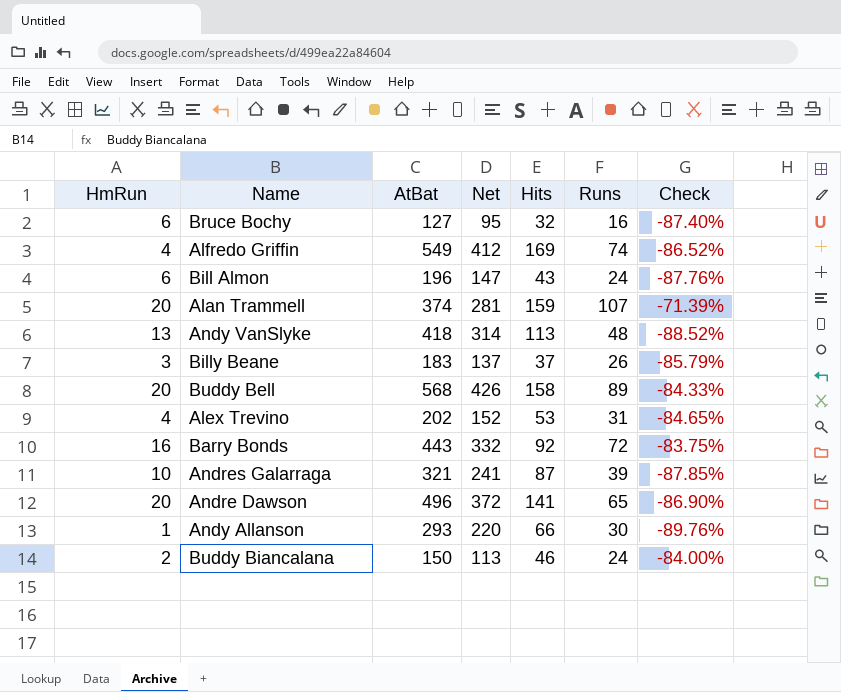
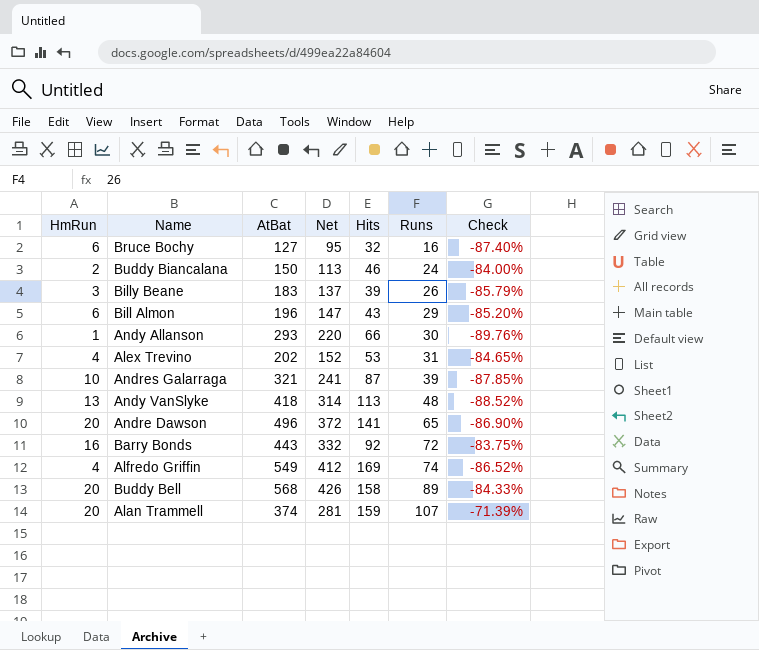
row order: none -> Runs ascending
Billy Beane | Hits: 37 -> 39
Bill Almon | Runs: 24 -> 29
Bill Almon | Check: -87.76% -> -85.20%

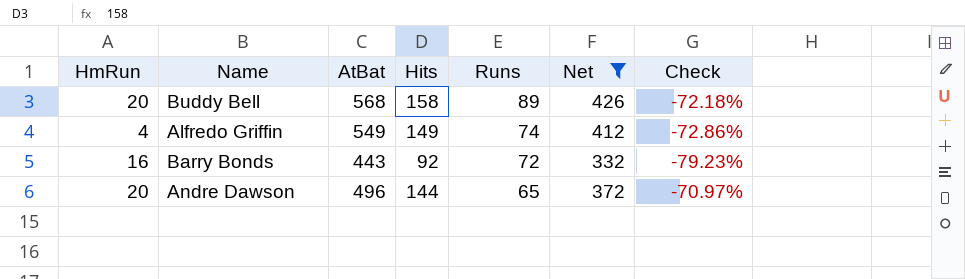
filter: none -> Net >= 332
row order: Runs ascending -> Runs descending
column Net | position: 4 -> 6
column Check | formula: ([Runs] - [AtBat]) / [AtBat] -> ([Hits] - [AtBat]) / [AtBat]
Alfredo Griffin | Hits: 169 -> 149
Andre Dawson | Hits: 141 -> 144

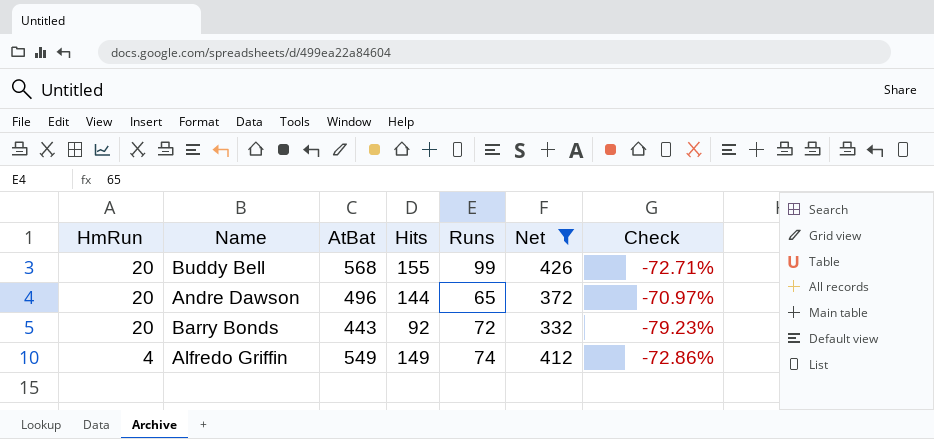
row order: Runs descending -> HmRun descending
Buddy Bell | Hits: 158 -> 155
Buddy Bell | Runs: 89 -> 99
Buddy Bell | Check: -72.18% -> -72.71%
Barry Bonds | HmRun: 16 -> 20

